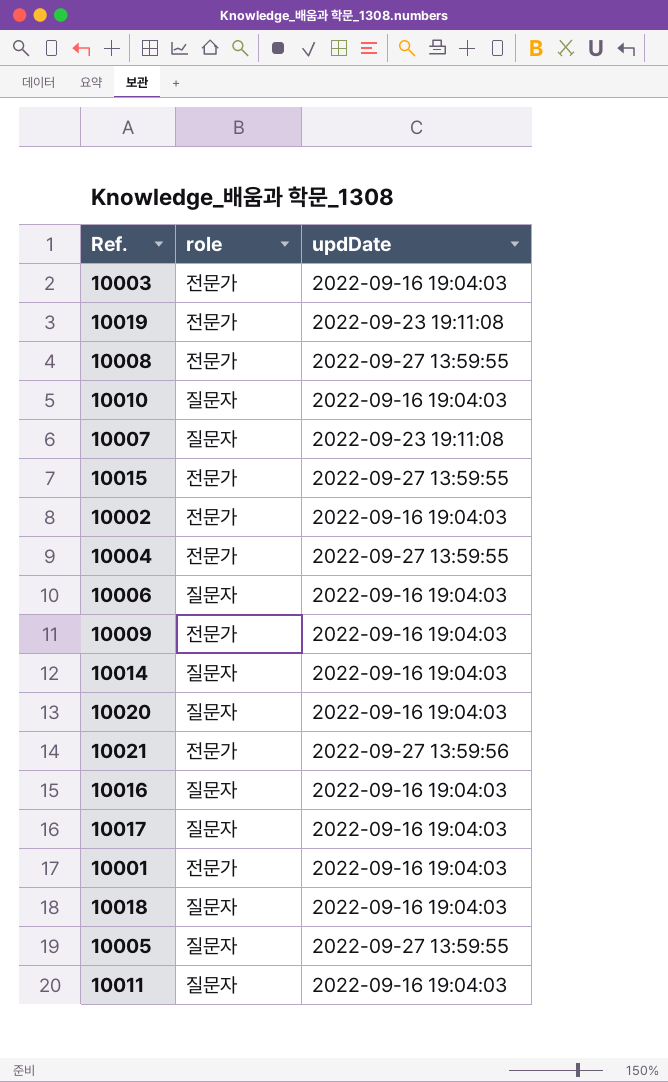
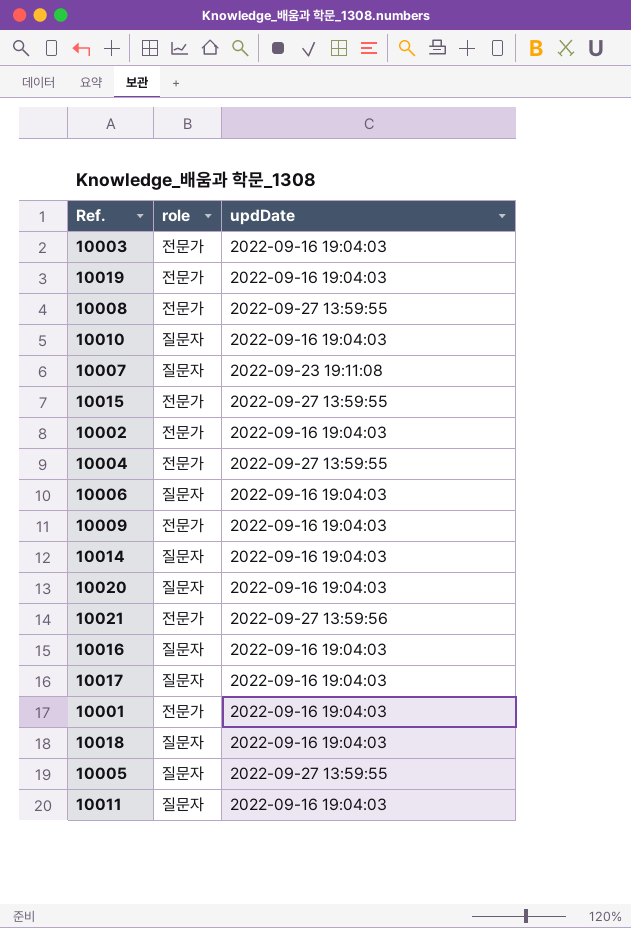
10019 | updDate: 2022-09-23 19:11:08 -> 2022-09-16 19:04:03

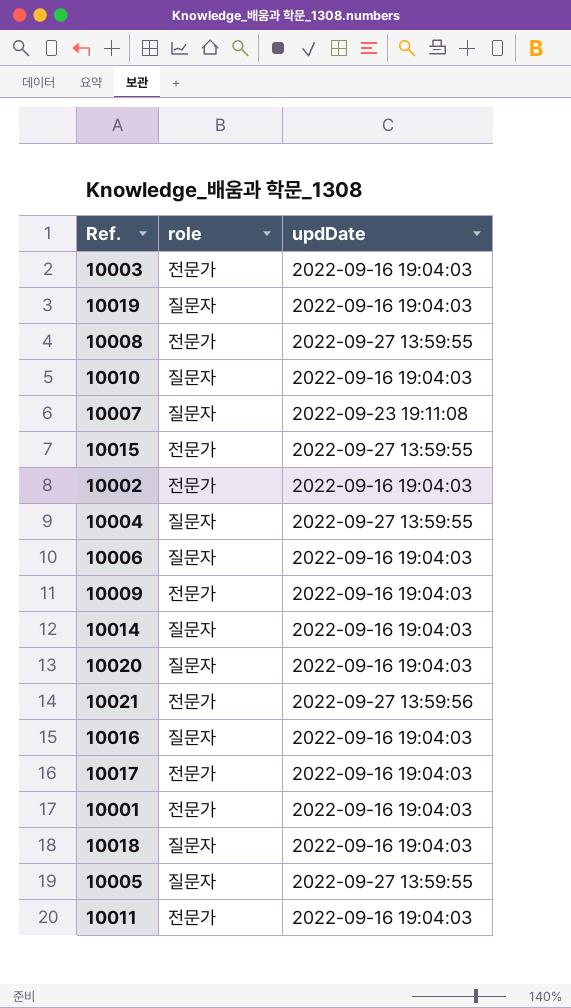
10019 | role: 전문가 -> 질문자
10004 | role: 전문가 -> 질문자
10017 | role: 질문자 -> 전문가
10011 | role: 질문자 -> 전문가

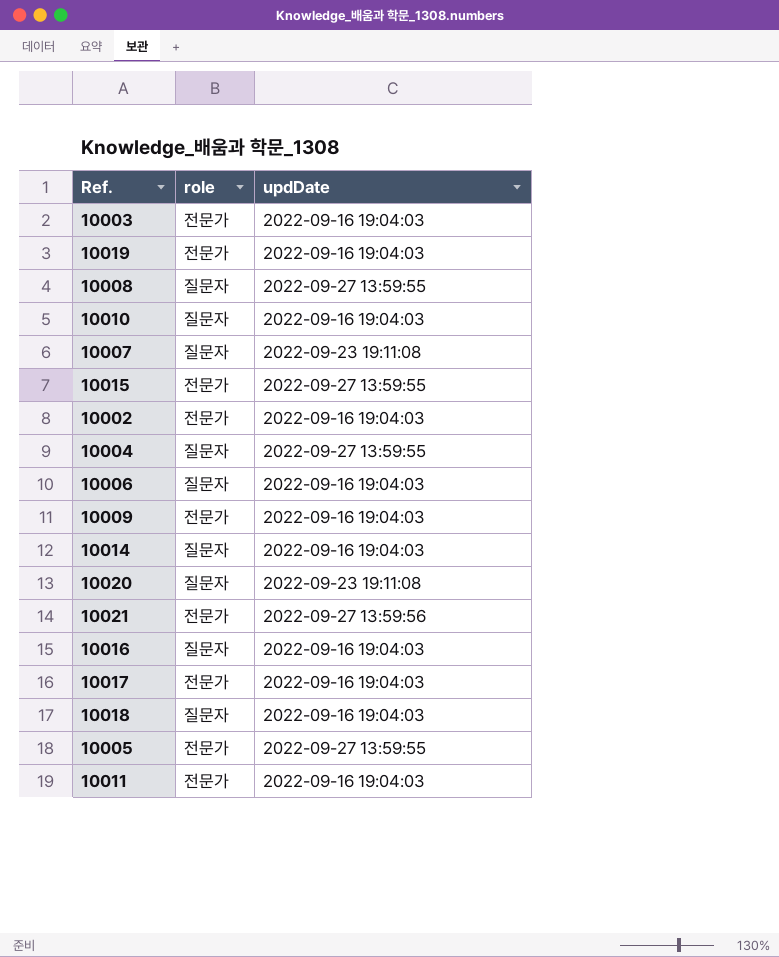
row 10001: 전문가 | 2022-09-16 19:04:03 -> none
10019 | role: 질문자 -> 전문가
10008 | role: 전문가 -> 질문자
10020 | updDate: 2022-09-16 19:04:03 -> 2022-09-23 19:11:08
10005 | role: 질문자 -> 전문가

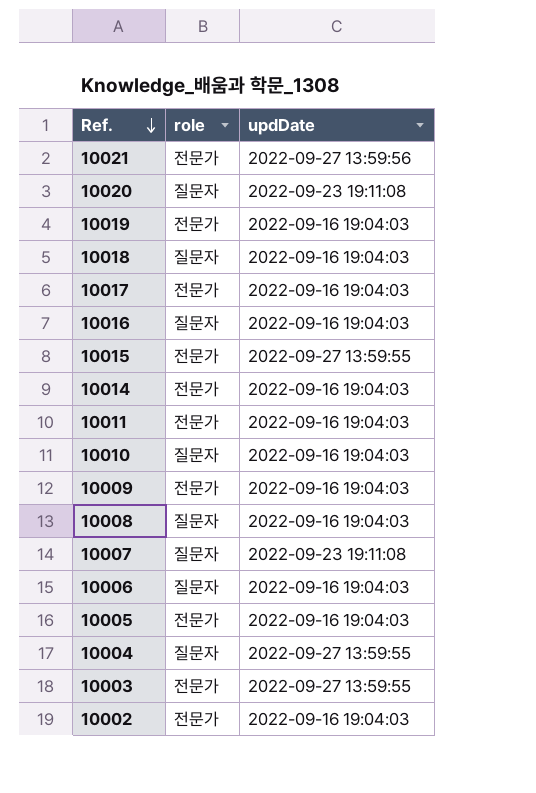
row order: none -> Ref. descending
10014 | role: 질문자 -> 전문가
10008 | updDate: 2022-09-27 13:59:55 -> 2022-09-16 19:04:03
10005 | updDate: 2022-09-27 13:59:55 -> 2022-09-16 19:04:03
10003 | updDate: 2022-09-16 19:04:03 -> 2022-09-27 13:59:55

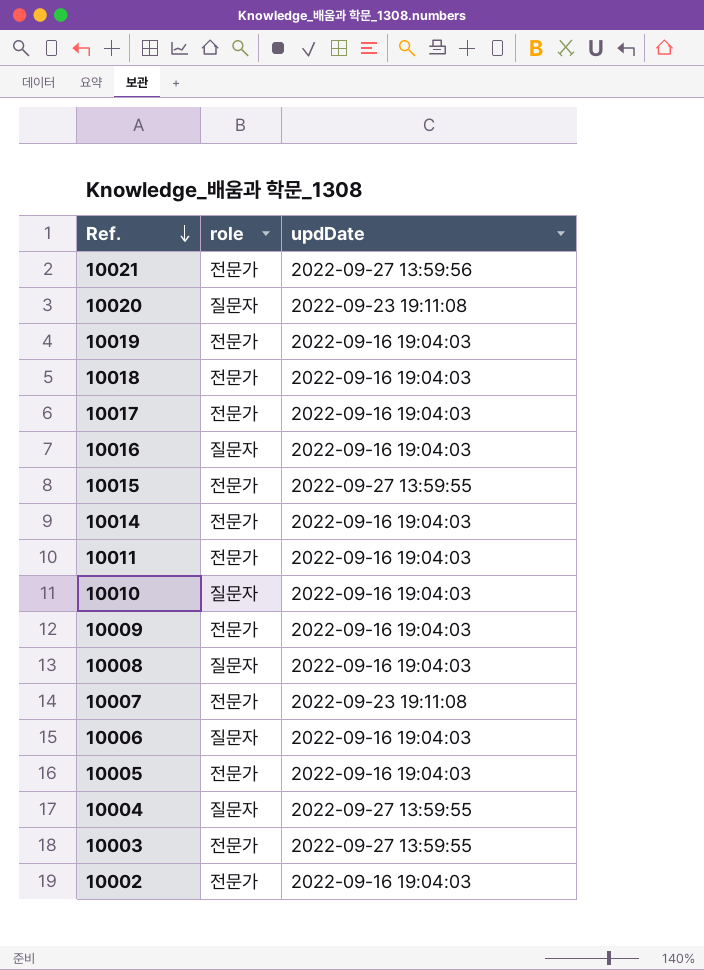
10018 | role: 질문자 -> 전문가
10007 | role: 질문자 -> 전문가

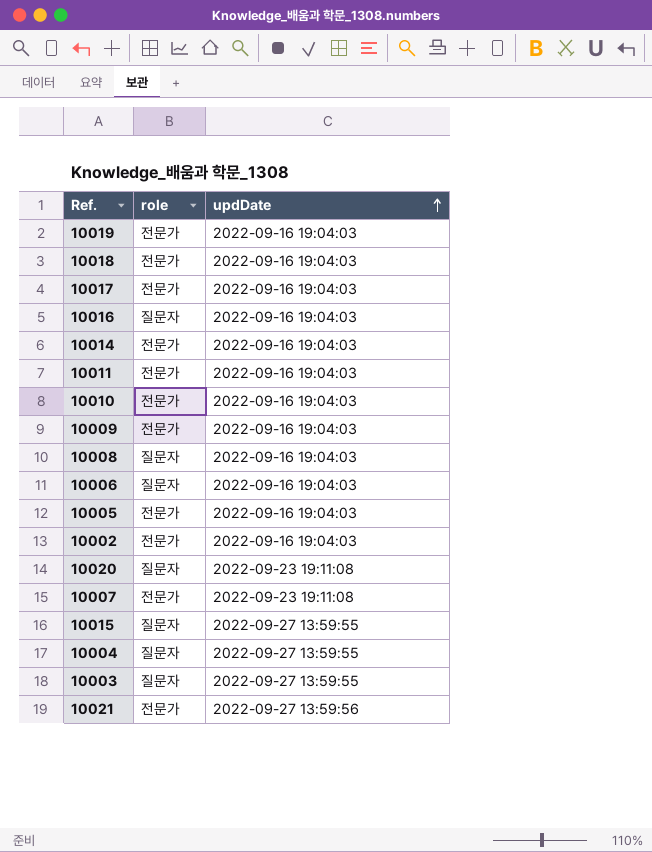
row order: Ref. descending -> updDate ascending
10010 | role: 질문자 -> 전문가
10015 | role: 전문가 -> 질문자
10003 | role: 전문가 -> 질문자

